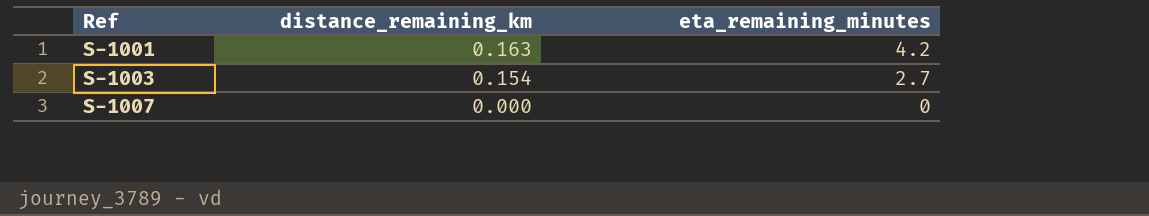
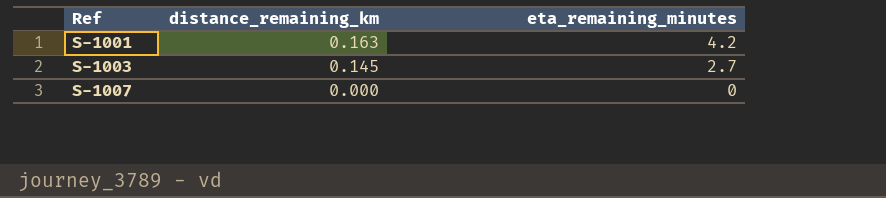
S-1003 | distance_remaining_km: 0.154 -> 0.145

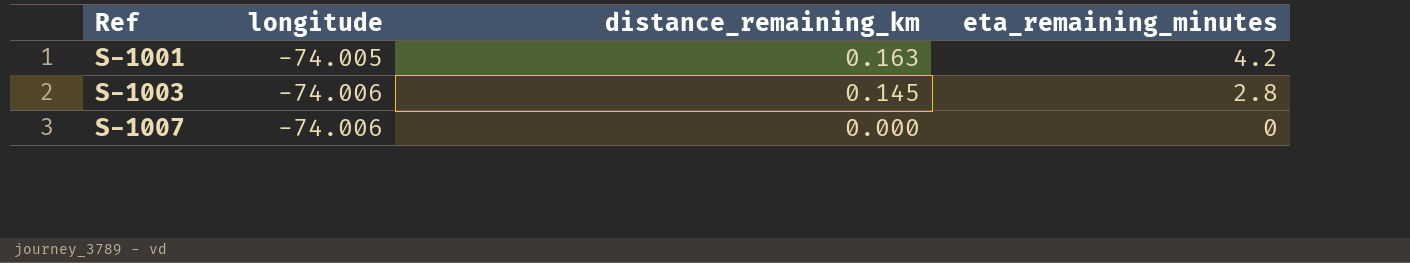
column longitude | position: none -> 2
S-1003 | eta_remaining_minutes: 2.7 -> 2.8

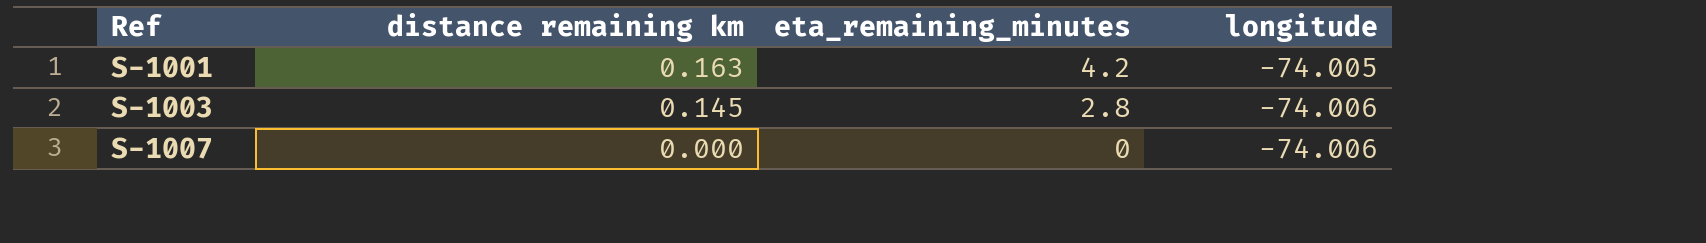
column name: distance_remaining_km -> distance remaining km
column longitude | position: 2 -> 4

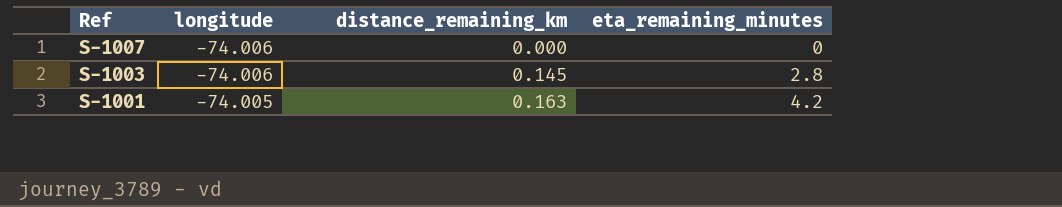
row order: Ref ascending -> Ref descending
column longitude | position: 4 -> 2
column name: distance remaining km -> distance_remaining_km

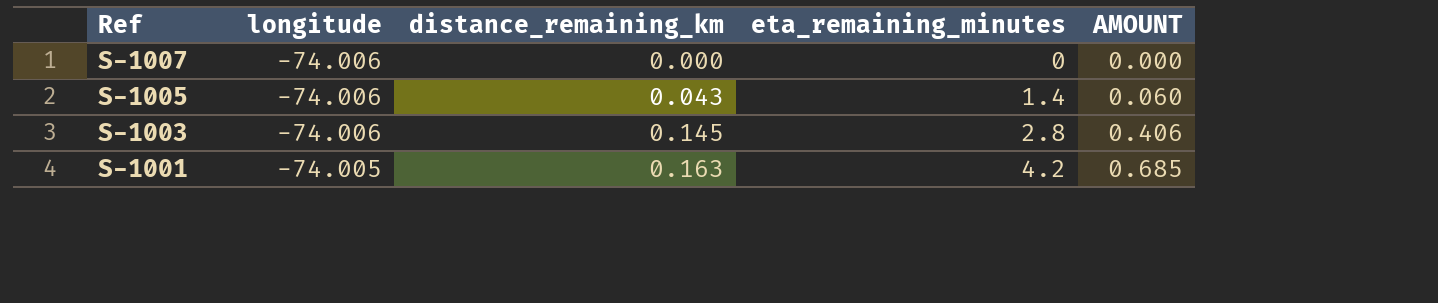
column AMOUNT | formula: none -> [distance_remaining_km] * [eta_remaining_minutes]
row S-1005: none -> -74.006 | 0.043 | 1.4 | 0.060

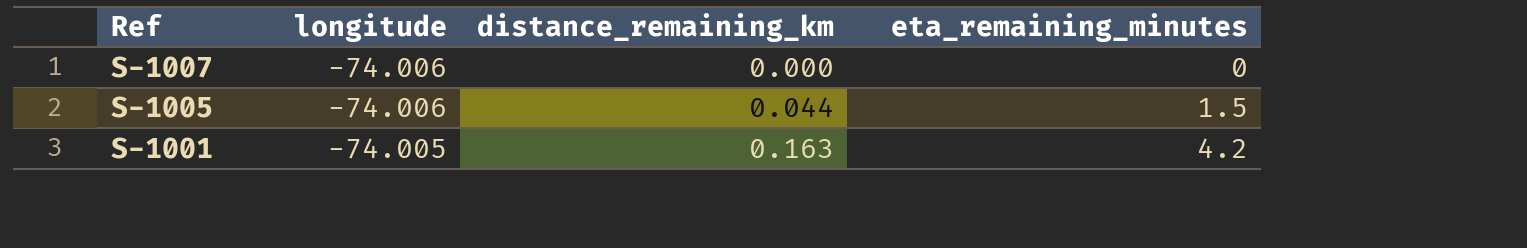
column AMOUNT | formula: [distance_remaining_km] * [eta_remaining_minutes] -> none
row S-1003: -74.006 | 0.145 | 2.8 | 0.406 -> none
S-1005 | distance_remaining_km: 0.043 -> 0.044
S-1005 | eta_remaining_minutes: 1.4 -> 1.5

